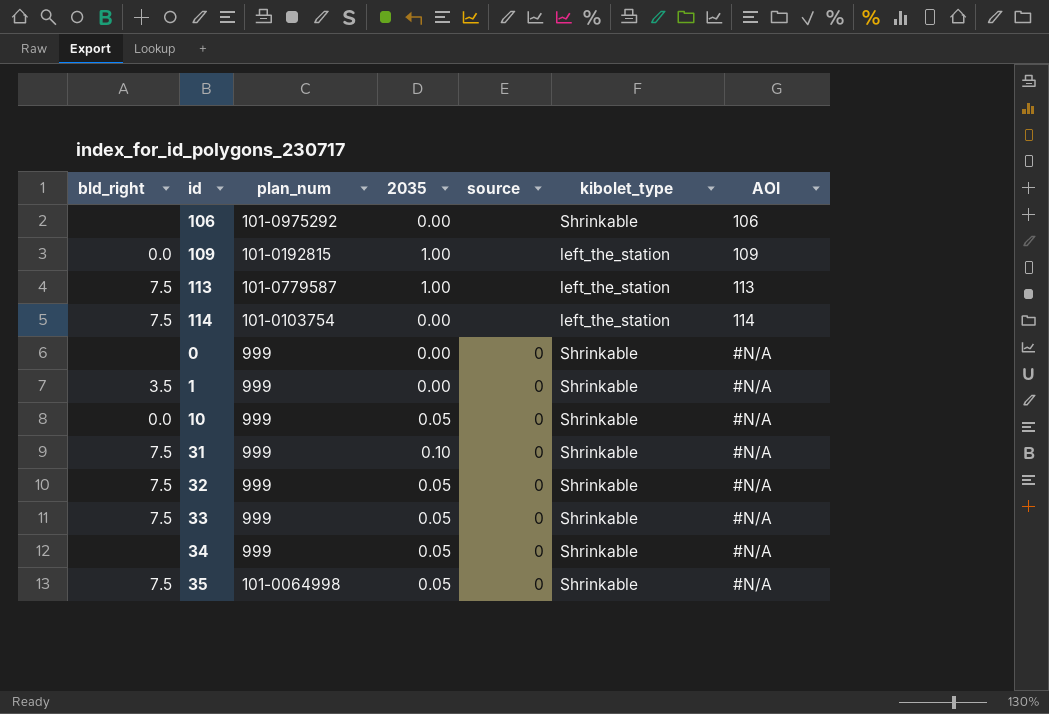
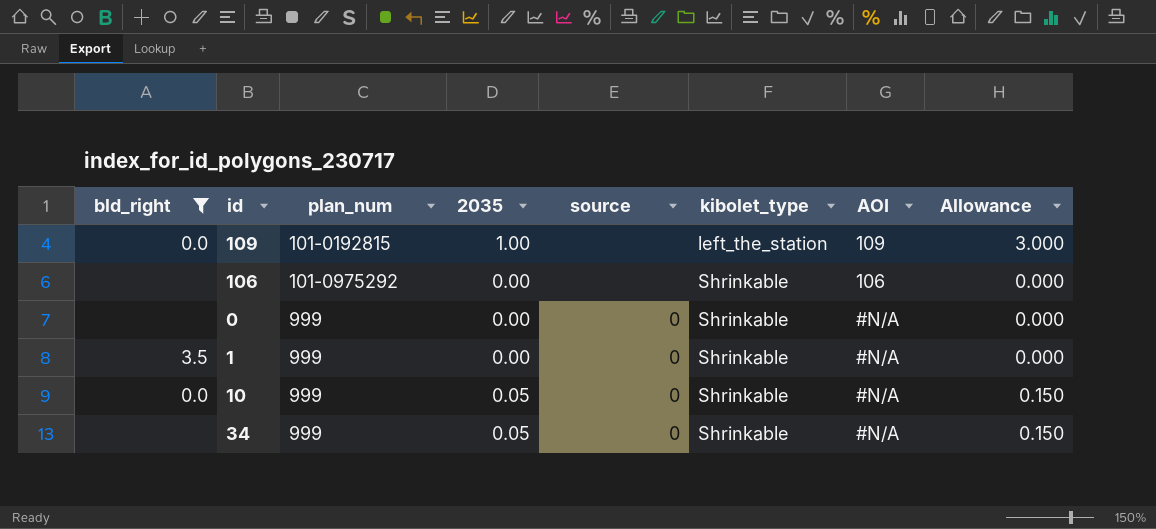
filter: none -> bld_right != 7.5
row order: AOI ascending -> plan_num ascending
column Allowance | formula: none -> [2035] * 3

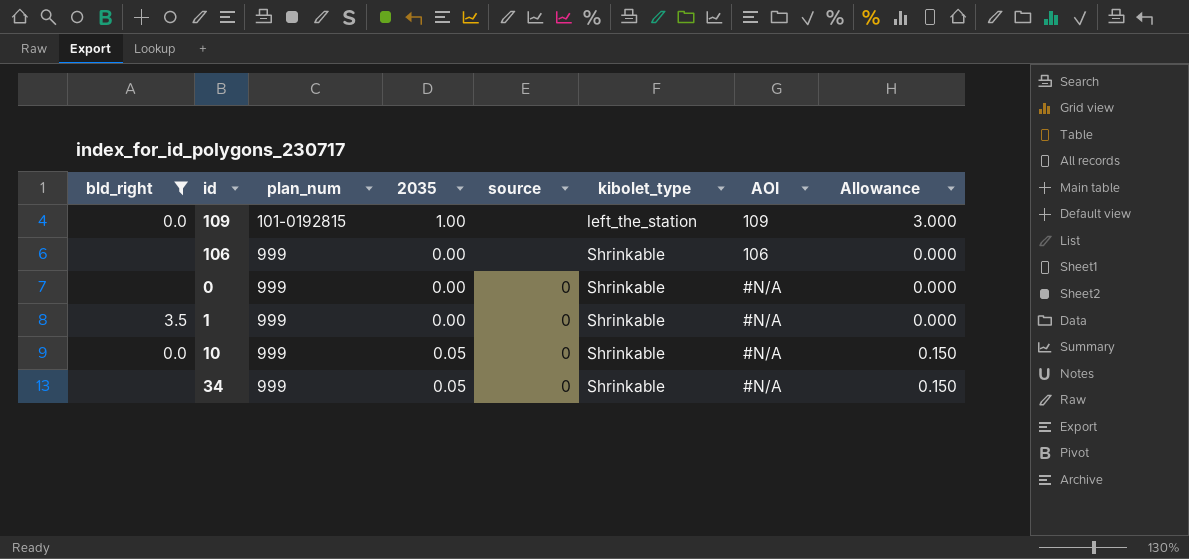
106 | plan_num: 101-0975292 -> 999

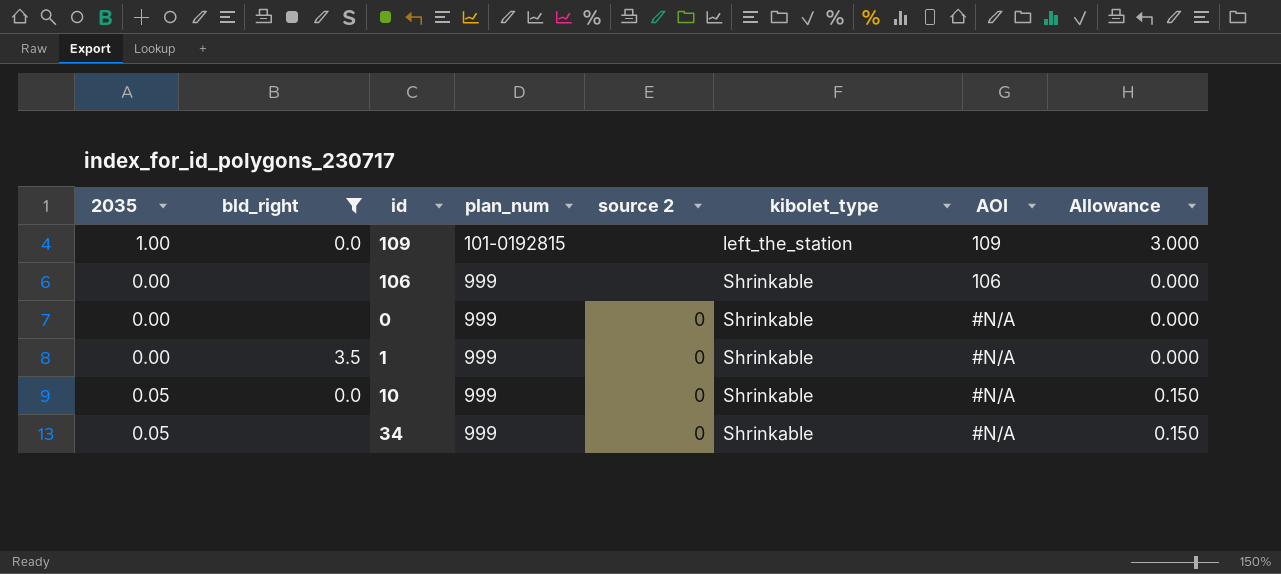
column 2035 | position: 4 -> 1
column name: source -> source 2

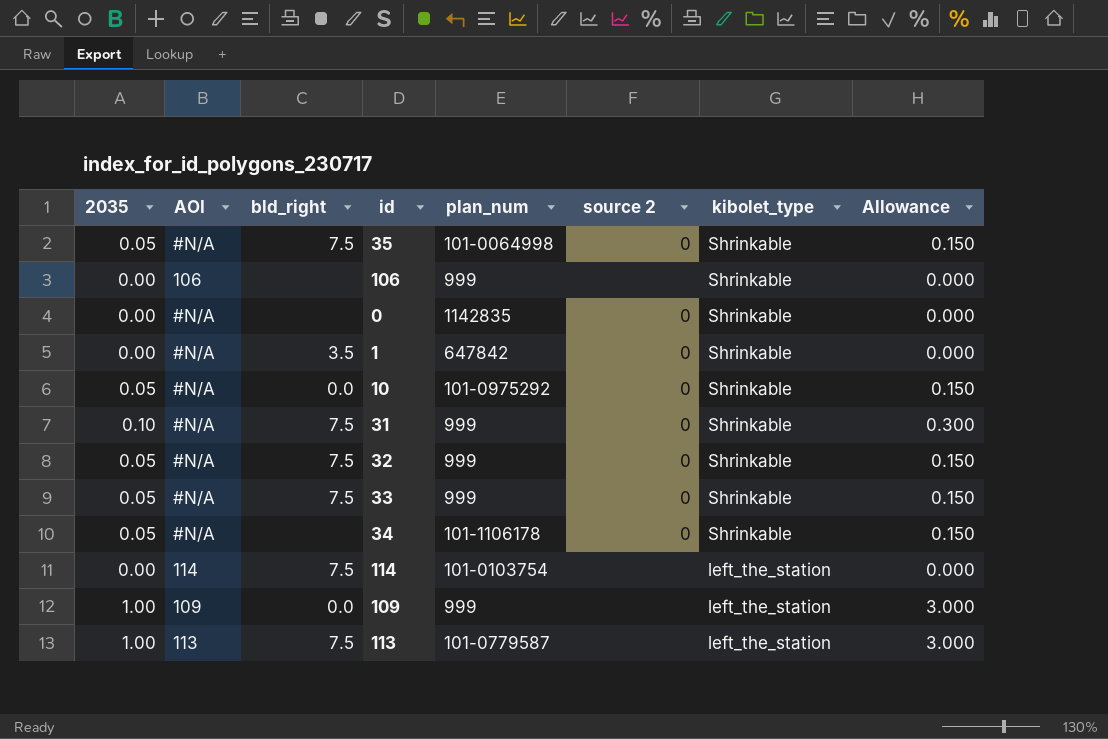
filter: bld_right != 7.5 -> none
row order: plan_num ascending -> kibolet_type descending
column AOI | position: 7 -> 2
0 | plan_num: 999 -> 1142835
1 | plan_num: 999 -> 647842
10 | plan_num: 999 -> 101-0975292
34 | plan_num: 999 -> 101-1106178
109 | plan_num: 101-0192815 -> 999

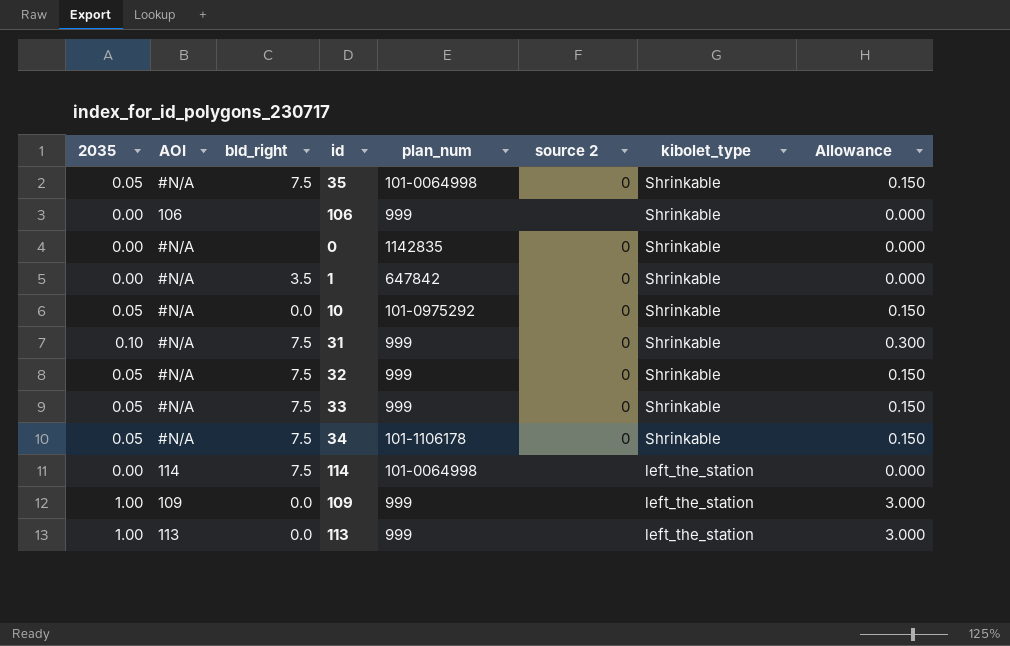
34 | bld_right: none -> 7.5
114 | plan_num: 101-0103754 -> 101-0064998
113 | bld_right: 7.5 -> 0.0
113 | plan_num: 101-0779587 -> 999

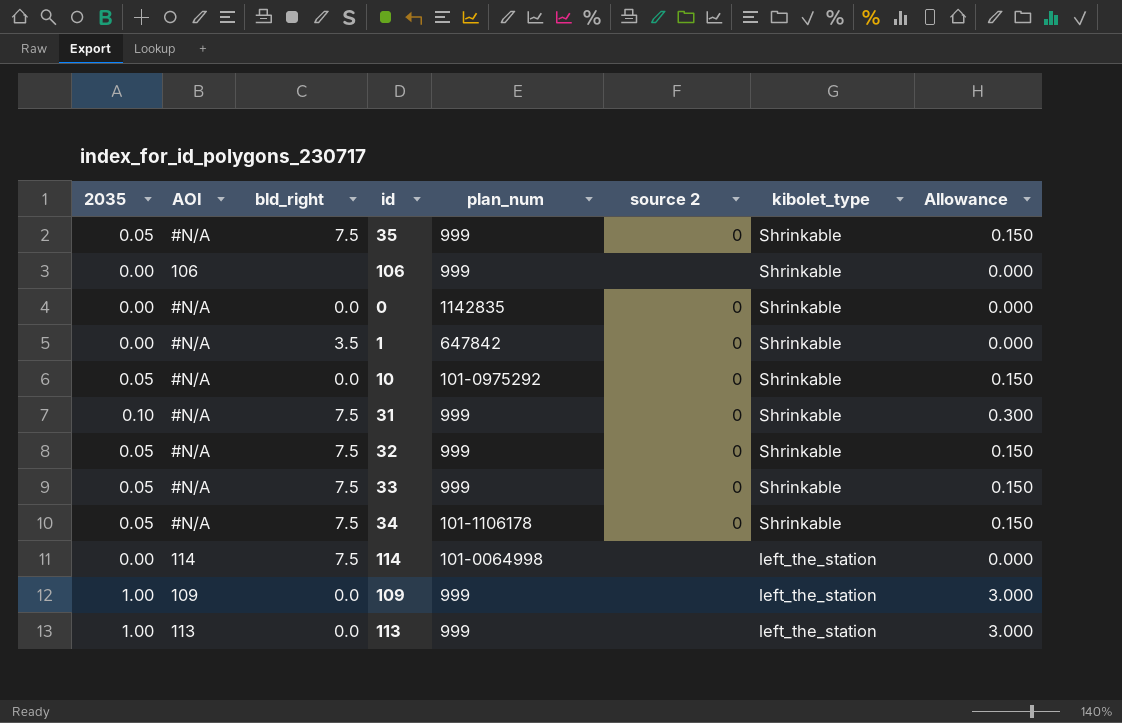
35 | plan_num: 101-0064998 -> 999
0 | bld_right: none -> 0.0

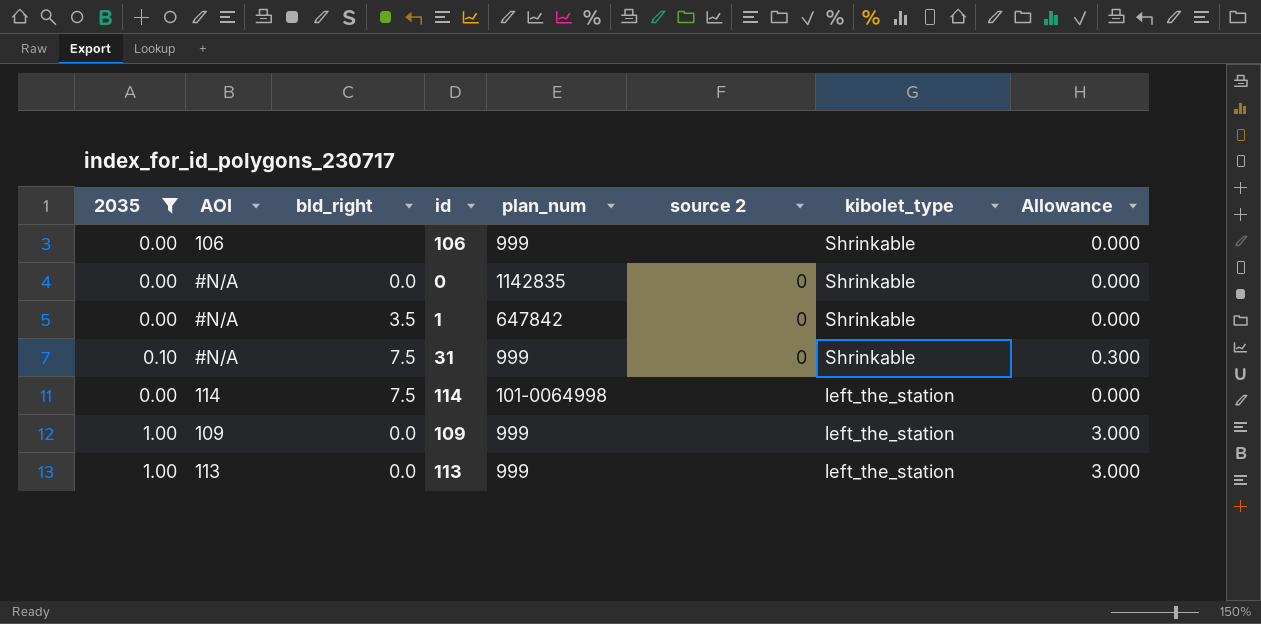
filter: none -> 2035 != 0.05

